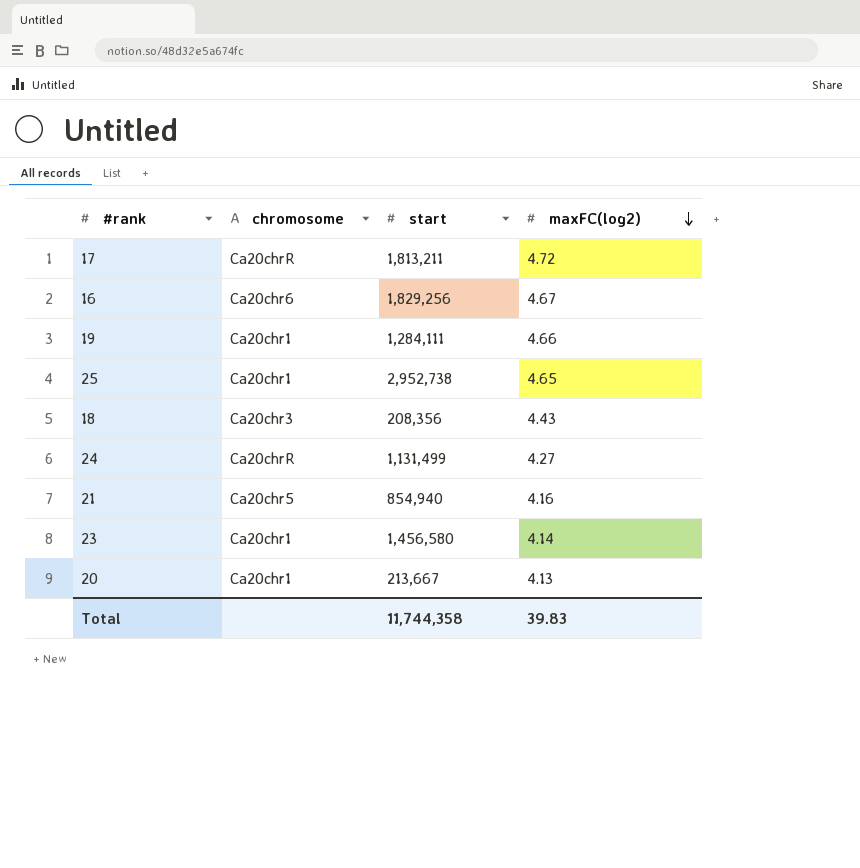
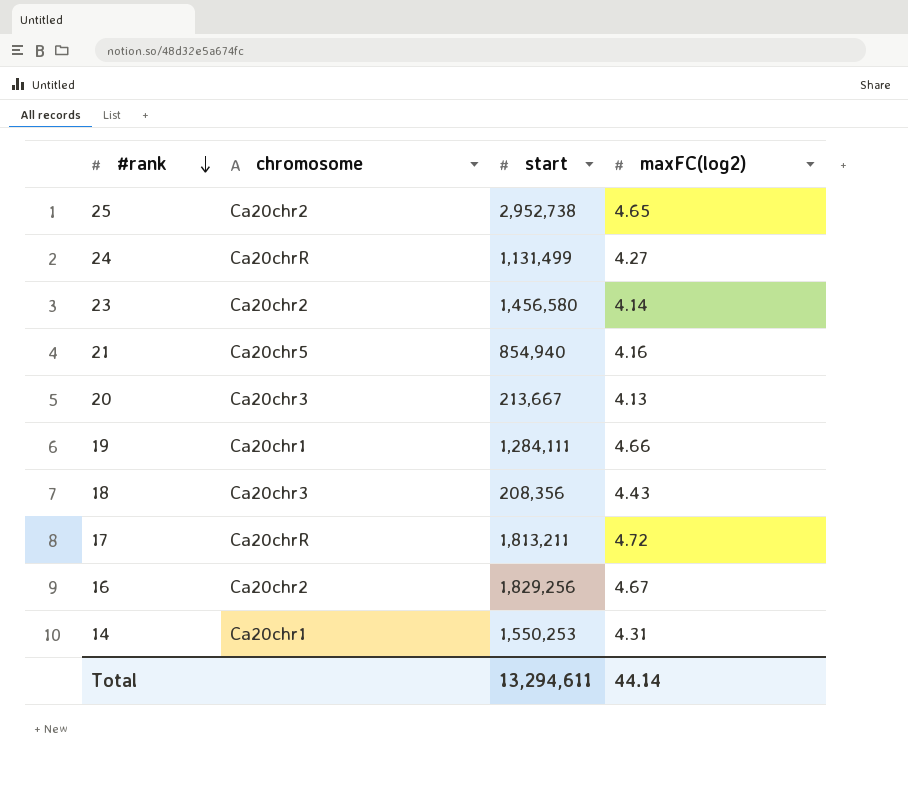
row order: maxFC(log2) descending -> #rank descending
25 | chromosome: Ca20chr1 -> Ca20chr2
23 | chromosome: Ca20chr1 -> Ca20chr2
20 | chromosome: Ca20chr1 -> Ca20chr3
16 | chromosome: Ca20chr6 -> Ca20chr2
row 14: none -> Ca20chr1 | 1,550,253 | 4.31
Total | start: 11,744,358 -> 13,294,611
Total | maxFC(log2): 39.83 -> 44.14

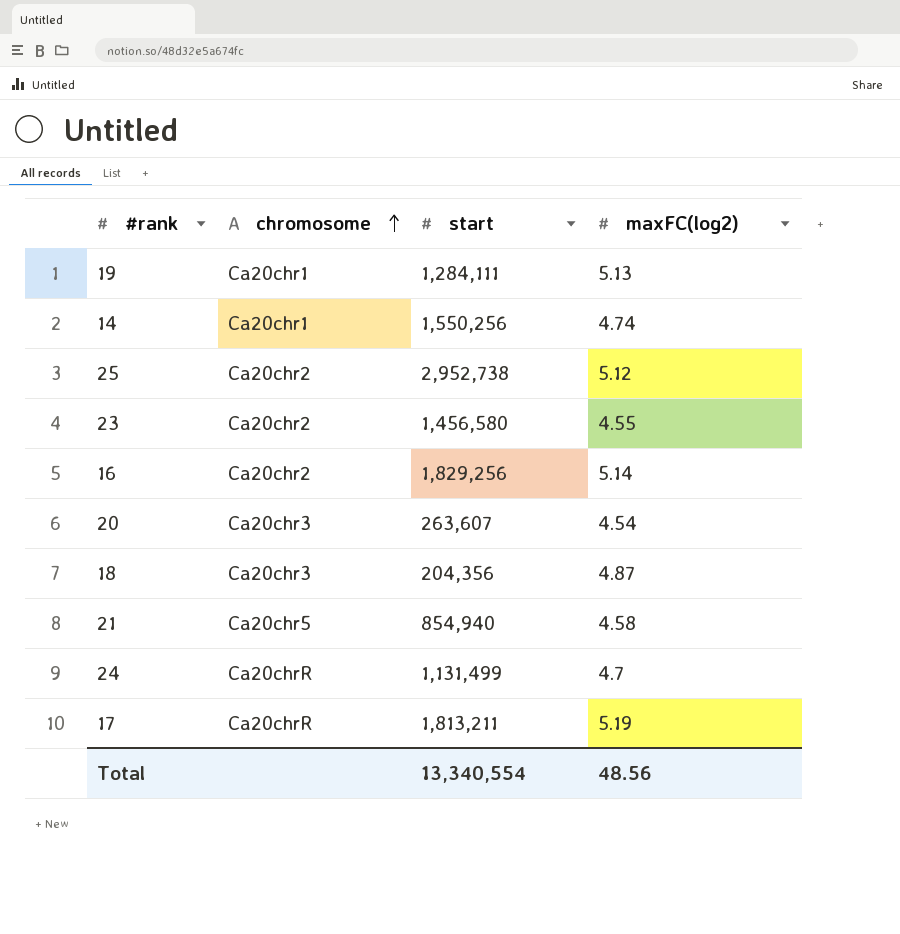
row order: #rank descending -> chromosome ascending
19 | maxFC(log2): 4.66 -> 5.13
14 | start: 1,550,253 -> 1,550,256
14 | maxFC(log2): 4.31 -> 4.74
25 | maxFC(log2): 4.65 -> 5.12
23 | maxFC(log2): 4.14 -> 4.55
16 | maxFC(log2): 4.67 -> 5.14
20 | start: 213,667 -> 263,607
20 | maxFC(log2): 4.13 -> 4.54
18 | start: 208,356 -> 204,356
18 | maxFC(log2): 4.43 -> 4.87
21 | maxFC(log2): 4.16 -> 4.58
24 | maxFC(log2): 4.27 -> 4.7
17 | maxFC(log2): 4.72 -> 5.19
Total | start: 13,294,611 -> 13,340,554
Total | maxFC(log2): 44.14 -> 48.56

